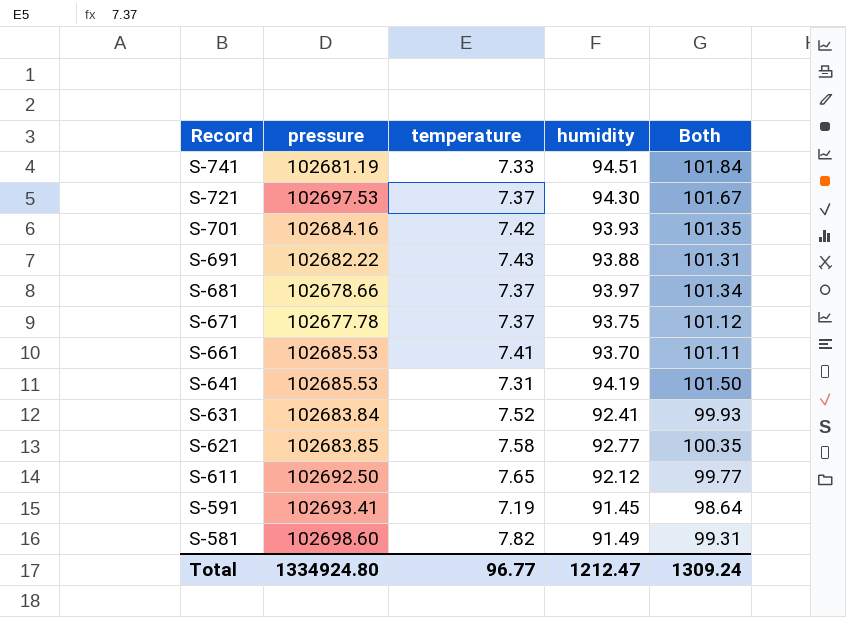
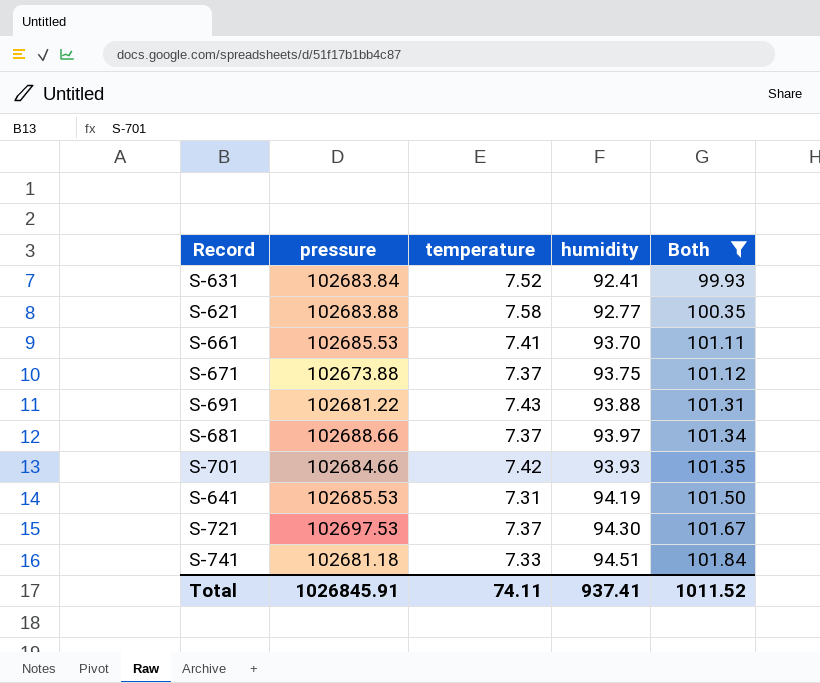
filter: none -> Both >= 99.93
row order: Record descending -> Both ascending
S-621 | pressure: 102683.85 -> 102683.88
S-671 | pressure: 102677.78 -> 102673.88
S-691 | pressure: 102682.22 -> 102681.22
S-681 | pressure: 102678.66 -> 102688.66
S-701 | pressure: 102684.16 -> 102684.66
S-741 | pressure: 102681.19 -> 102681.18
Total | pressure: 1334924.80 -> 1026845.91
Total | temperature: 96.77 -> 74.11
Total | humidity: 1212.47 -> 937.41
Total | Both: 1309.24 -> 1011.52

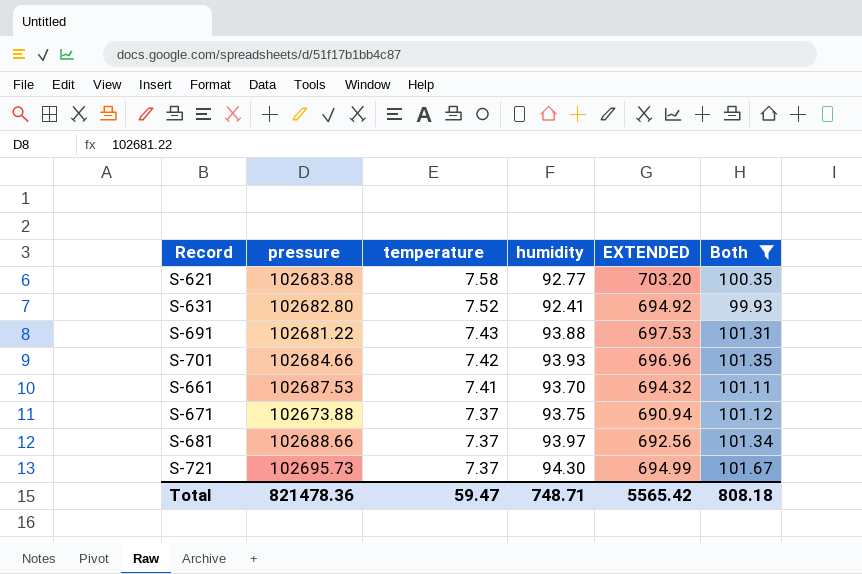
row order: Both ascending -> temperature descending
column EXTENDED | formula: none -> [temperature] * [humidity]
row S-641: 102685.53 | 7.31 | 94.19 | 101.50 -> none
row S-741: 102681.18 | 7.33 | 94.51 | 101.84 -> none
S-631 | pressure: 102683.84 -> 102682.80
S-661 | pressure: 102685.53 -> 102687.53
S-721 | pressure: 102697.53 -> 102695.73
Total | pressure: 1026845.91 -> 821478.36
Total | temperature: 74.11 -> 59.47
Total | humidity: 937.41 -> 748.71
Total | Both: 1011.52 -> 808.18

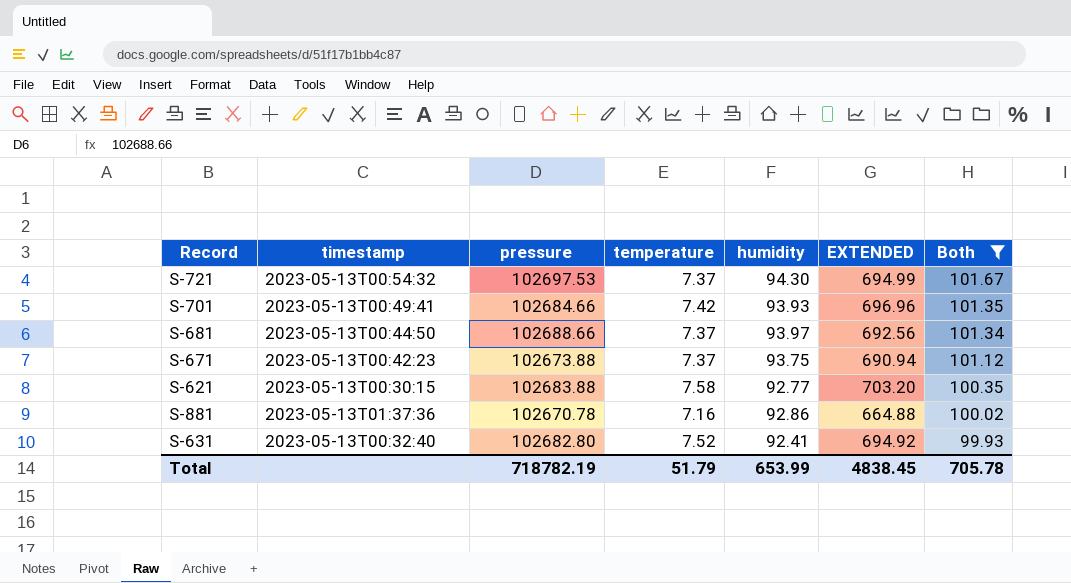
row order: temperature descending -> Both descending
column timestamp | position: none -> 2
row S-691: 102681.22 | 7.43 | 93.88 | 697.53 | 101.31 -> none
row S-661: 102687.53 | 7.41 | 93.70 | 694.32 | 101.11 -> none
S-721 | pressure: 102695.73 -> 102697.53
row S-881: none -> 2023-05-13T01:37:36 | 102670.78 | 7.16 | 92.86 | 664.88 | 100.02
Total | pressure: 821478.36 -> 718782.19
Total | temperature: 59.47 -> 51.79
Total | humidity: 748.71 -> 653.99
Total | EXTENDED: 5565.42 -> 4838.45
Total | Both: 808.18 -> 705.78

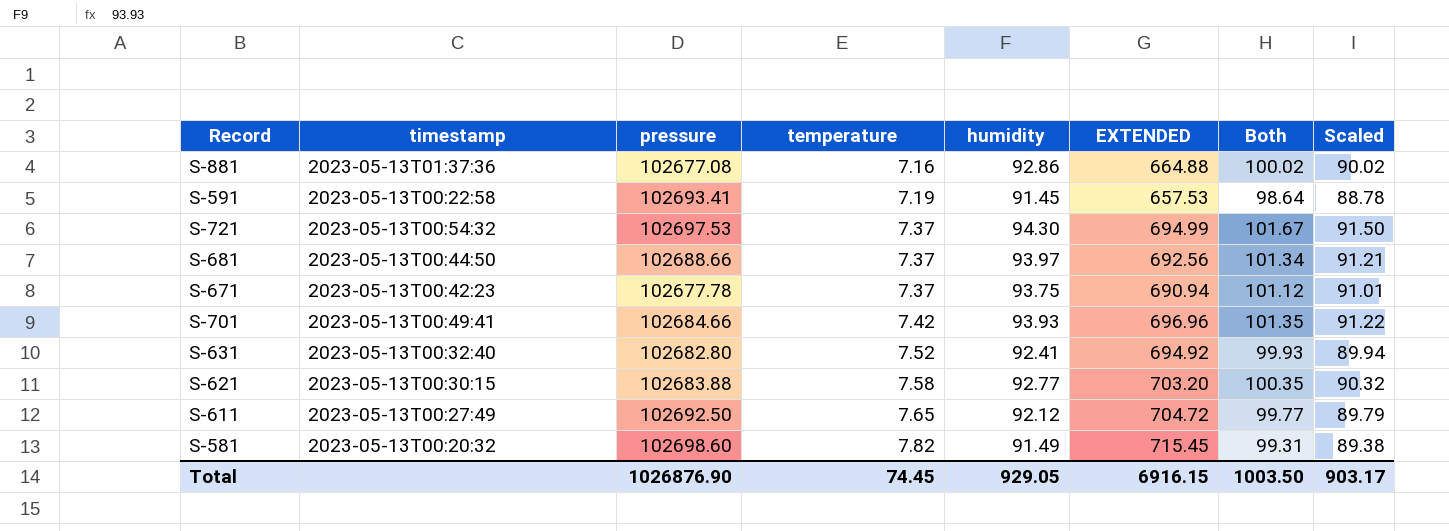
filter: Both >= 99.93 -> none
row order: Both descending -> temperature ascending
column Scaled | formula: none -> [Both] * 0.9
S-881 | pressure: 102670.78 -> 102677.08
S-671 | pressure: 102673.88 -> 102677.78
Total | pressure: 718782.19 -> 1026876.90
Total | temperature: 51.79 -> 74.45
Total | humidity: 653.99 -> 929.05
Total | EXTENDED: 4838.45 -> 6916.15
Total | Both: 705.78 -> 1003.50

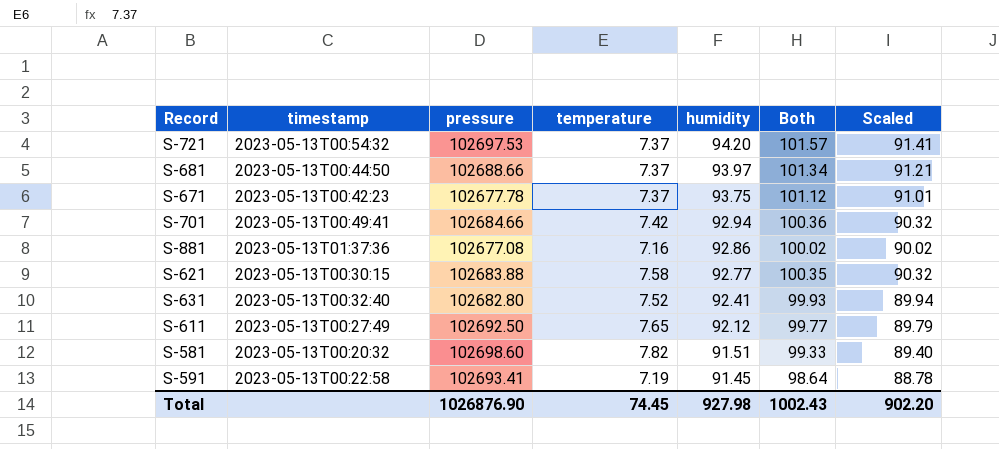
row order: temperature ascending -> humidity descending
column EXTENDED | formula: [temperature] * [humidity] -> none
S-721 | humidity: 94.30 -> 94.20
S-721 | Both: 101.67 -> 101.57
S-721 | Scaled: 91.50 -> 91.41
S-701 | humidity: 93.93 -> 92.94
S-701 | Both: 101.35 -> 100.36
S-701 | Scaled: 91.22 -> 90.32
S-581 | humidity: 91.49 -> 91.51
S-581 | Both: 99.31 -> 99.33
S-581 | Scaled: 89.38 -> 89.40
Total | humidity: 929.05 -> 927.98
Total | Both: 1003.50 -> 1002.43
Total | Scaled: 903.17 -> 902.20

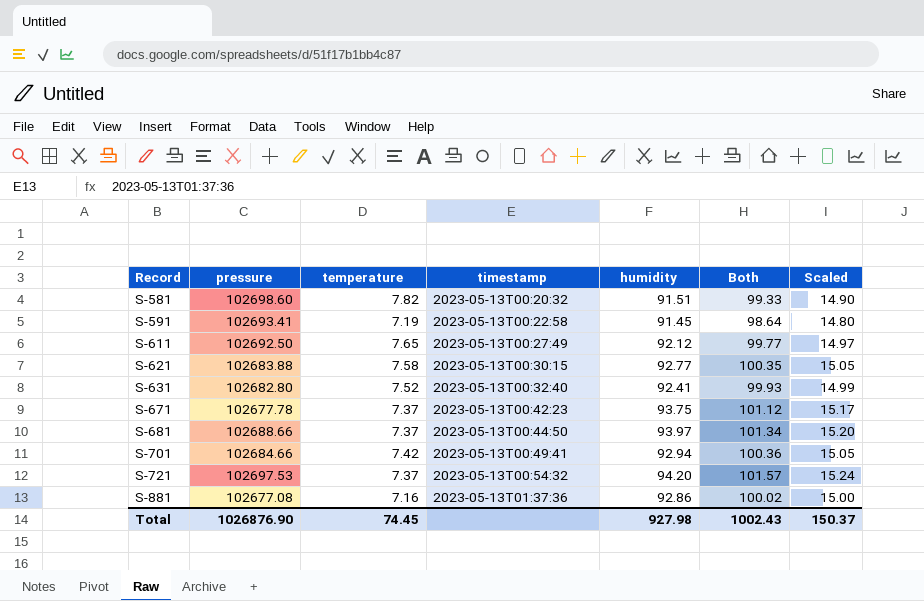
row order: humidity descending -> Record ascending
column timestamp | position: 2 -> 4
column Scaled | formula: [Both] * 0.9 -> [Both] * 0.15
Total | Scaled: 902.20 -> 150.37

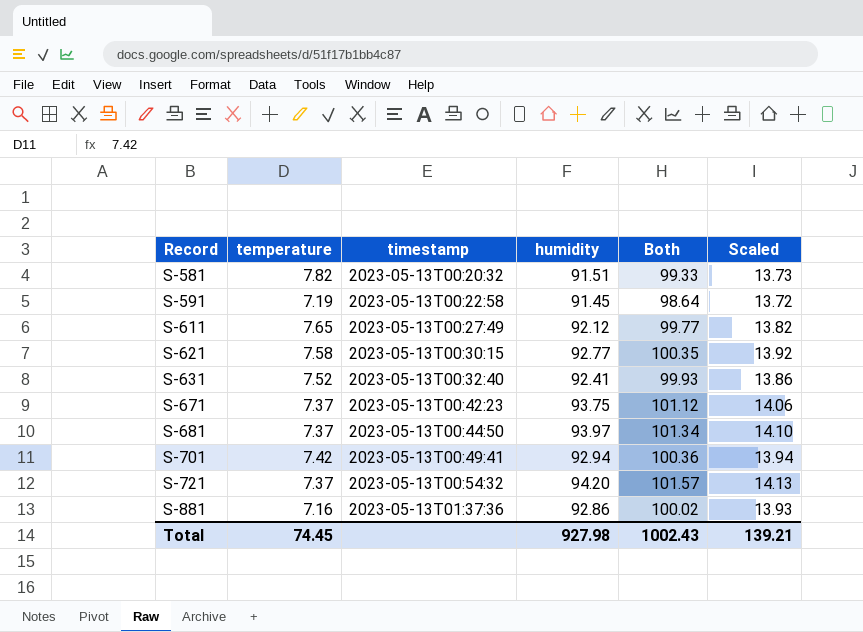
column pressure | position: 2 -> none
column Scaled | formula: [Both] * 0.15 -> [humidity] * 0.15
Total | Scaled: 150.37 -> 139.21

